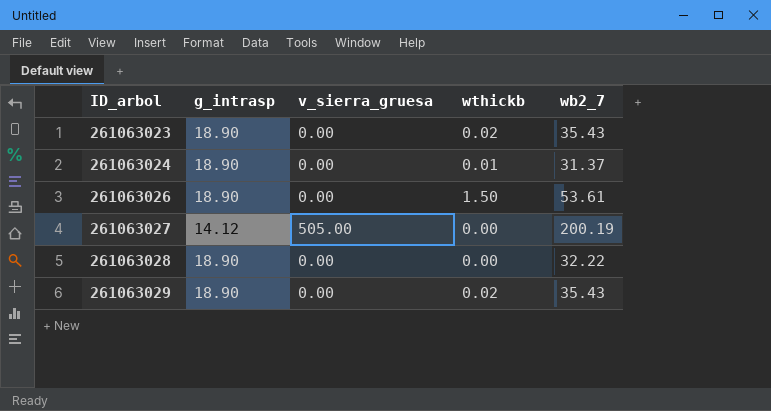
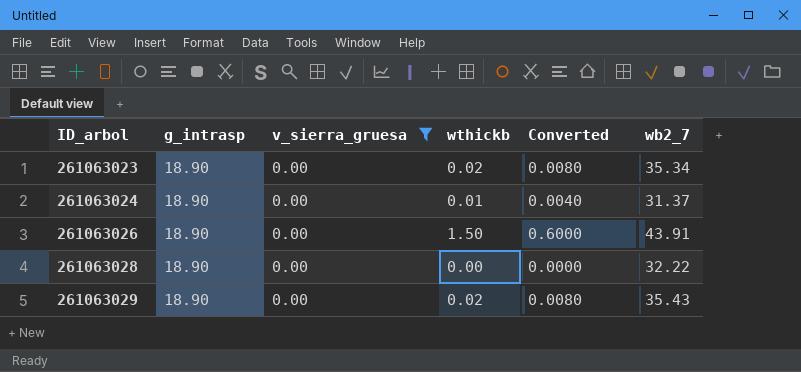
filter: none -> v_sierra_gruesa = 0.00
column Converted | formula: none -> [wthickb] * 0.4
261063023 | wb2_7: 35.43 -> 35.34
261063026 | wb2_7: 53.61 -> 43.91

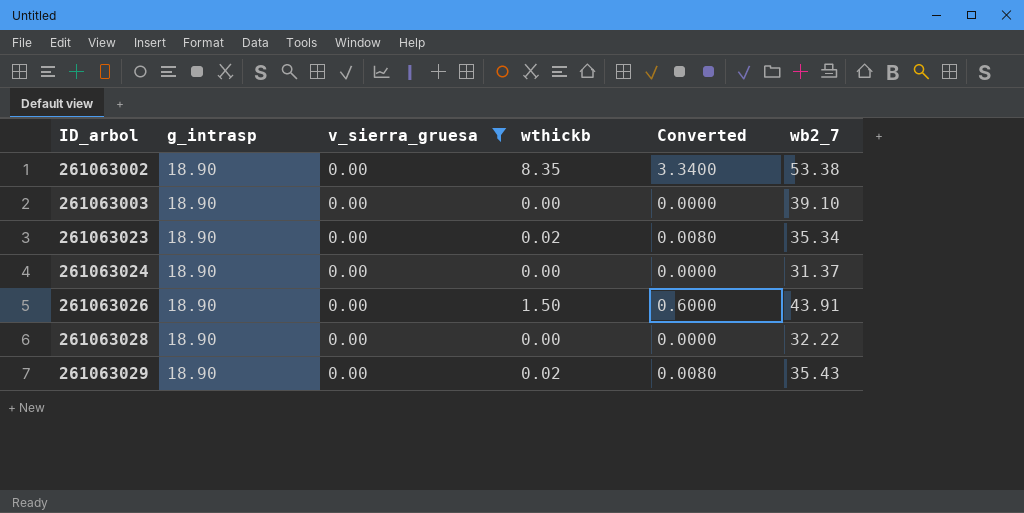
row 261063002: none -> 18.90 | 0.00 | 8.35 | 3.3400 | 53.38
row 261063003: none -> 18.90 | 0.00 | 0.00 | 0.0000 | 39.10
261063024 | wthickb: 0.01 -> 0.00
261063024 | Converted: 0.0040 -> 0.0000

